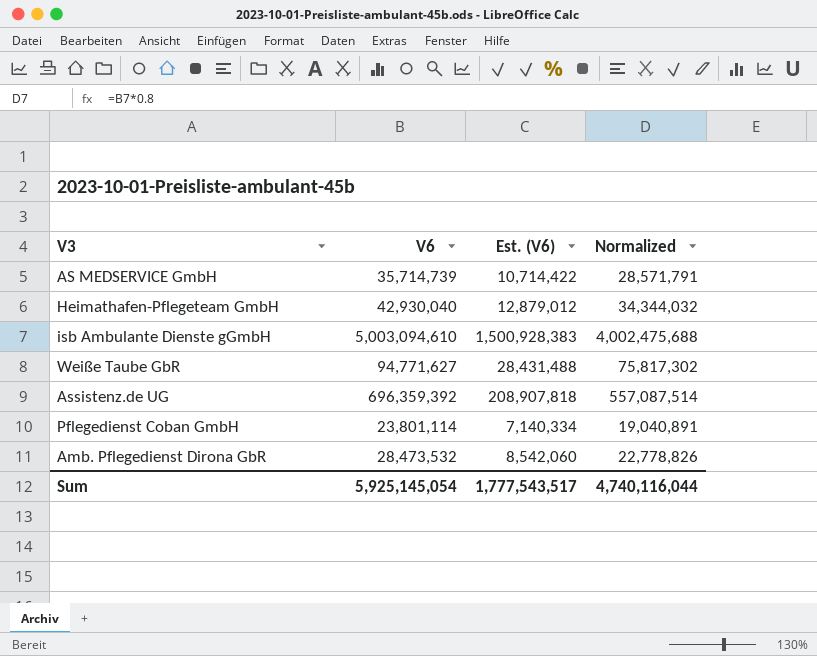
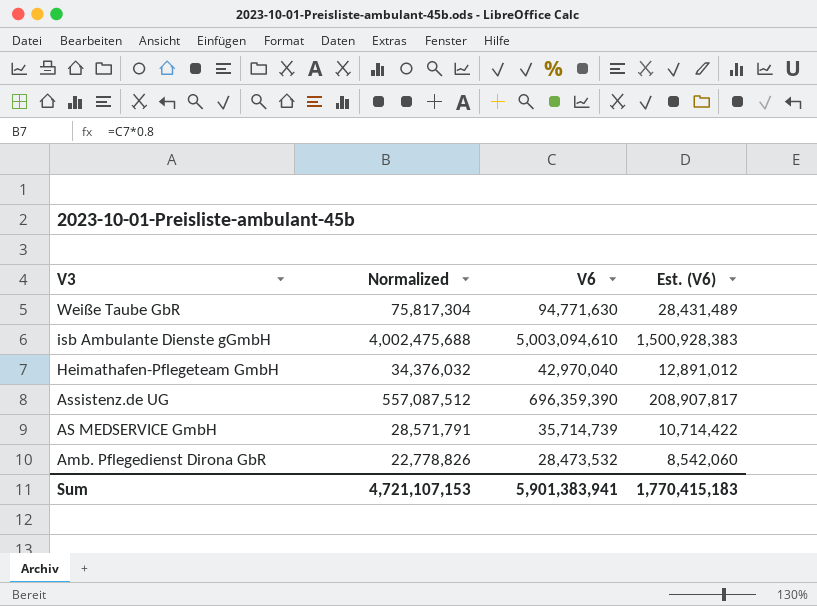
row order: none -> V3 descending
column Normalized | position: 4 -> 2
row Pflegedienst Coban GmbH: 23,801,114 | 7,140,334 | 19,040,891 -> none
Weiße Taube GbR | Normalized: 75,817,302 -> 75,817,304
Weiße Taube GbR | V6: 94,771,627 -> 94,771,630
Weiße Taube GbR | Est. (V6): 28,431,488 -> 28,431,489
Heimathafen-Pflegeteam GmbH | Normalized: 34,344,032 -> 34,376,032
Heimathafen-Pflegeteam GmbH | V6: 42,930,040 -> 42,970,040
Heimathafen-Pflegeteam GmbH | Est. (V6): 12,879,012 -> 12,891,012
Assistenz.de UG | Normalized: 557,087,514 -> 557,087,512
Assistenz.de UG | V6: 696,359,392 -> 696,359,390
Assistenz.de UG | Est. (V6): 208,907,818 -> 208,907,817
Sum | Normalized: 4,740,116,044 -> 4,721,107,153
Sum | V6: 5,925,145,054 -> 5,901,383,941
Sum | Est. (V6): 1,777,543,517 -> 1,770,415,183

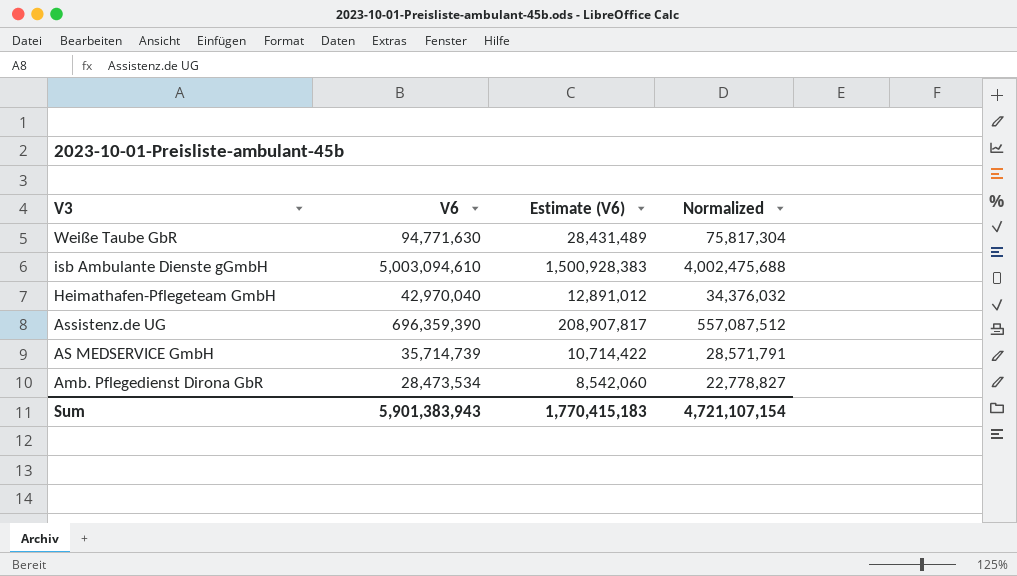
column name: Est. (V6) -> Estimate (V6)
column Normalized | position: 2 -> 4
Amb. Pflegedienst Dirona GbR | V6: 28,473,532 -> 28,473,534
Amb. Pflegedienst Dirona GbR | Normalized: 22,778,826 -> 22,778,827
Sum | V6: 5,901,383,941 -> 5,901,383,943
Sum | Normalized: 4,721,107,153 -> 4,721,107,154

